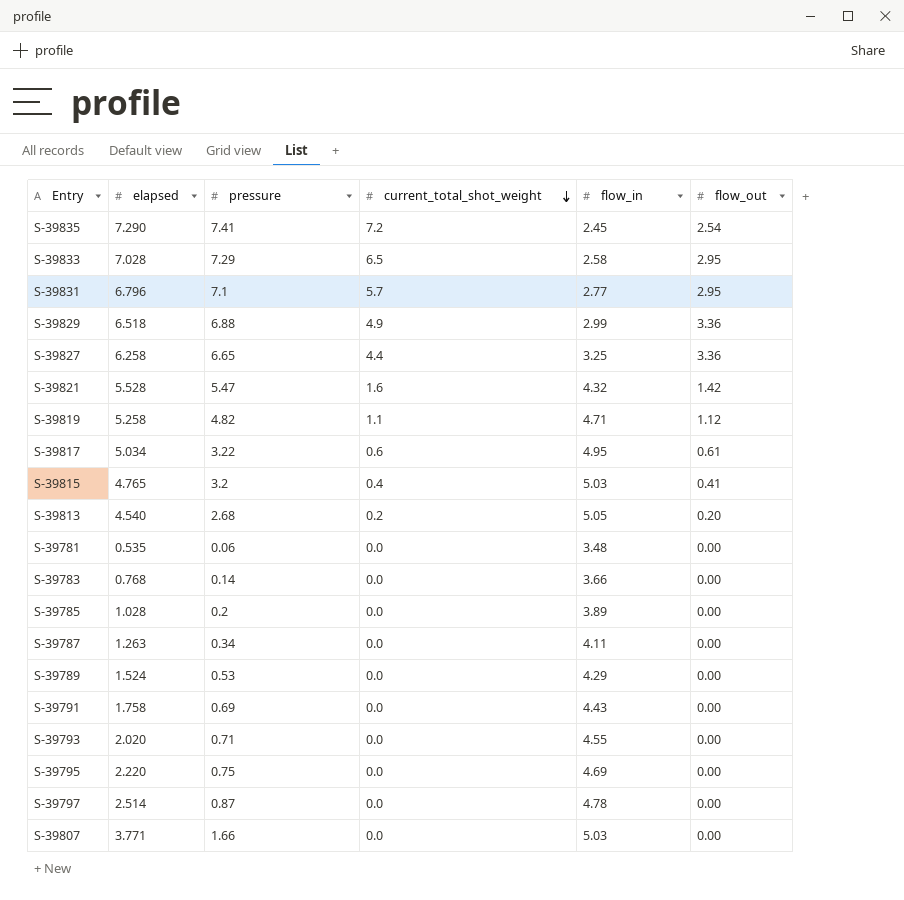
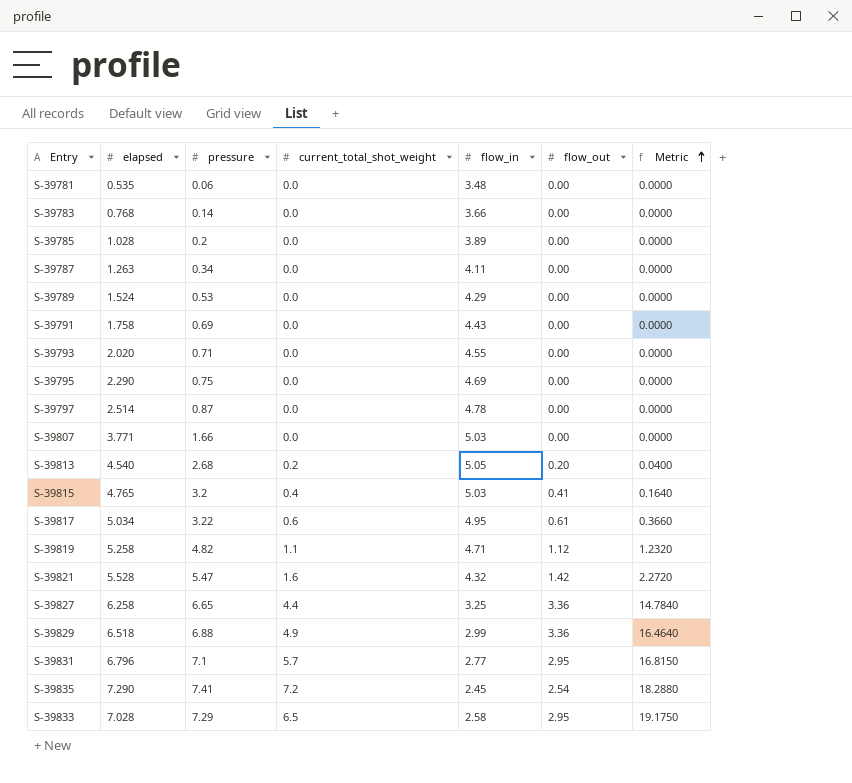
row order: current_total_shot_weight descending -> Metric ascending
column Metric | formula: none -> [current_total_shot_weight] * [flow_out]
S-39795 | elapsed: 2.220 -> 2.290

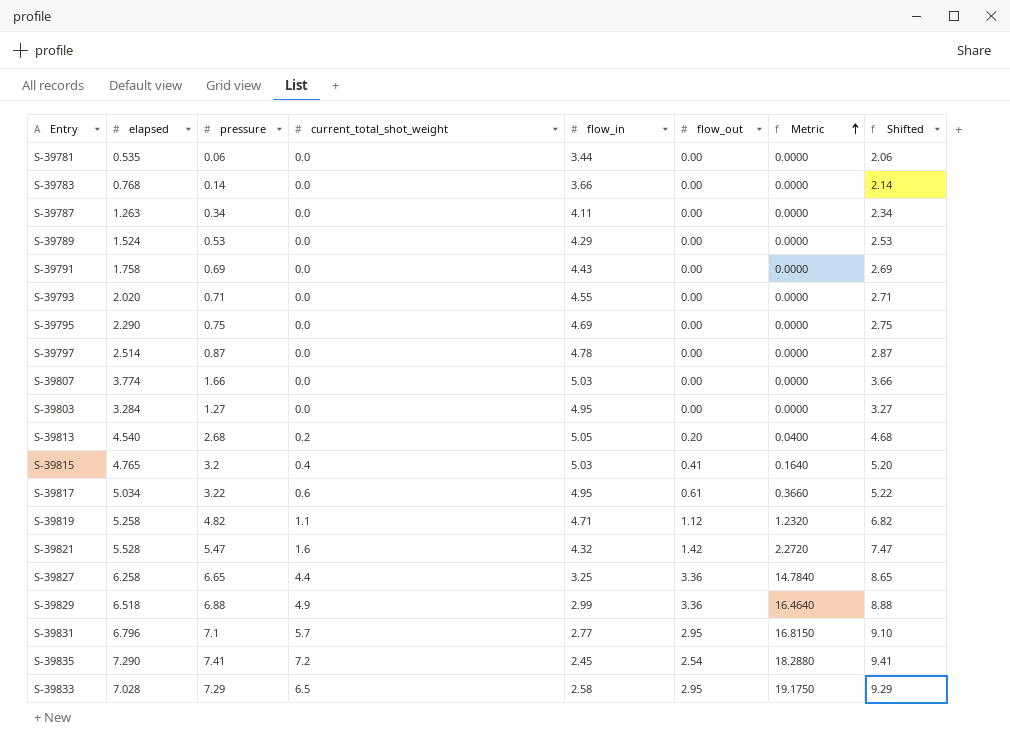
column Shifted | formula: none -> [pressure] + 2
row S-39785: 1.028 | 0.2 | 0.0 | 3.89 | 0.00 | 0.0000 -> none
S-39781 | flow_in: 3.48 -> 3.44
S-39807 | elapsed: 3.771 -> 3.774
row S-39803: none -> 3.284 | 1.27 | 0.0 | 4.95 | 0.00 | 0.0000 | 3.27

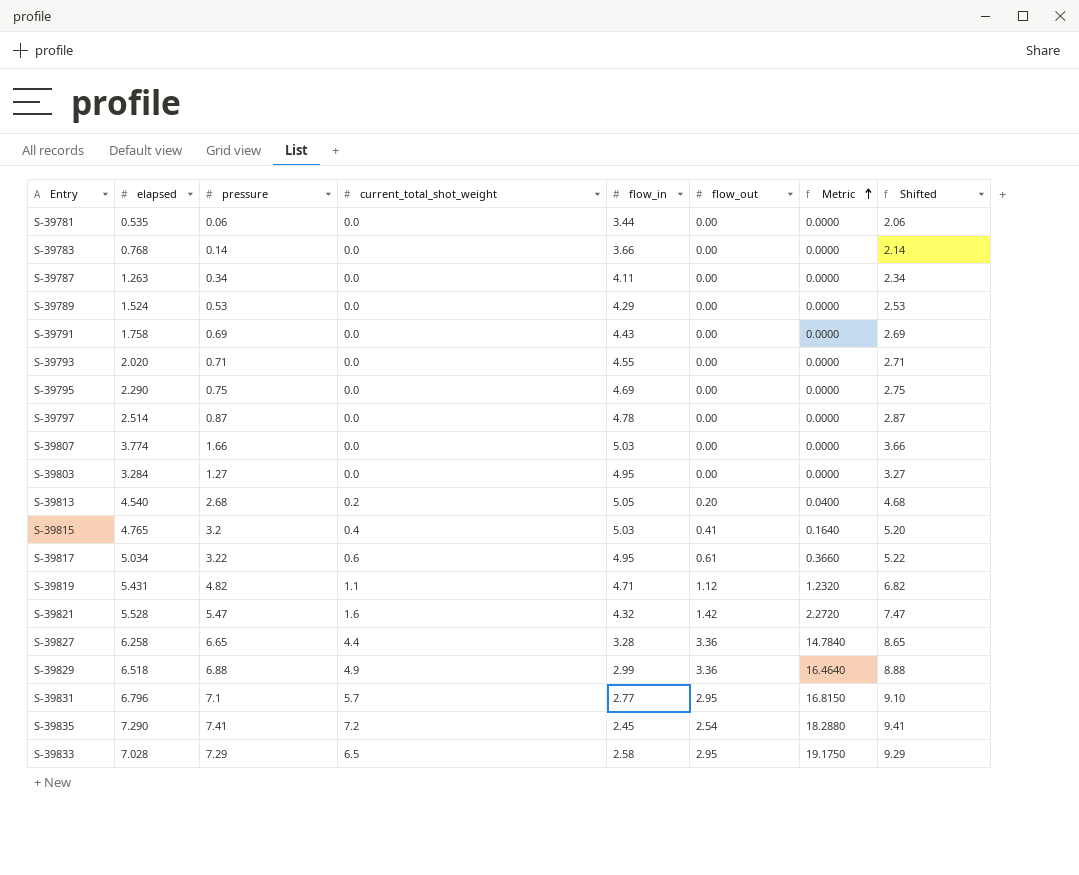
S-39819 | elapsed: 5.258 -> 5.431
S-39827 | flow_in: 3.25 -> 3.28

